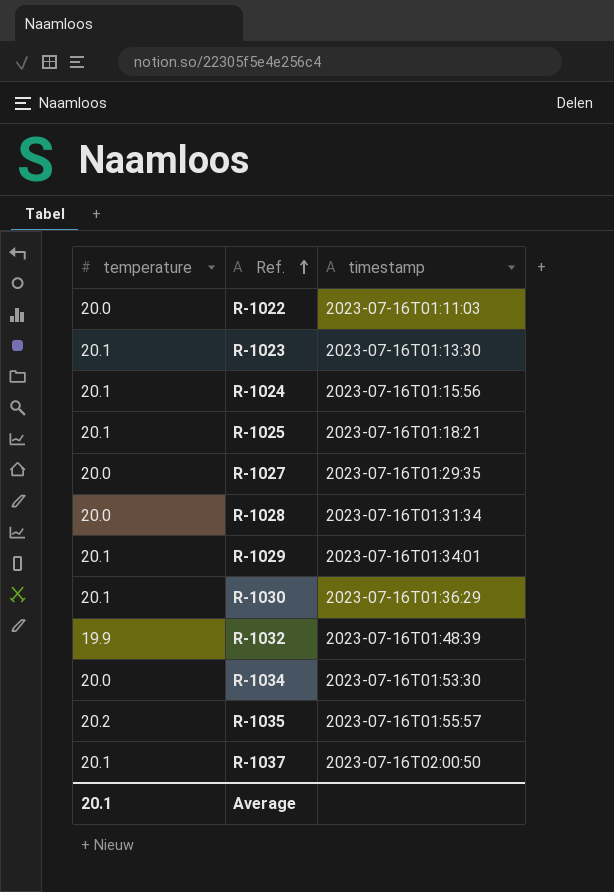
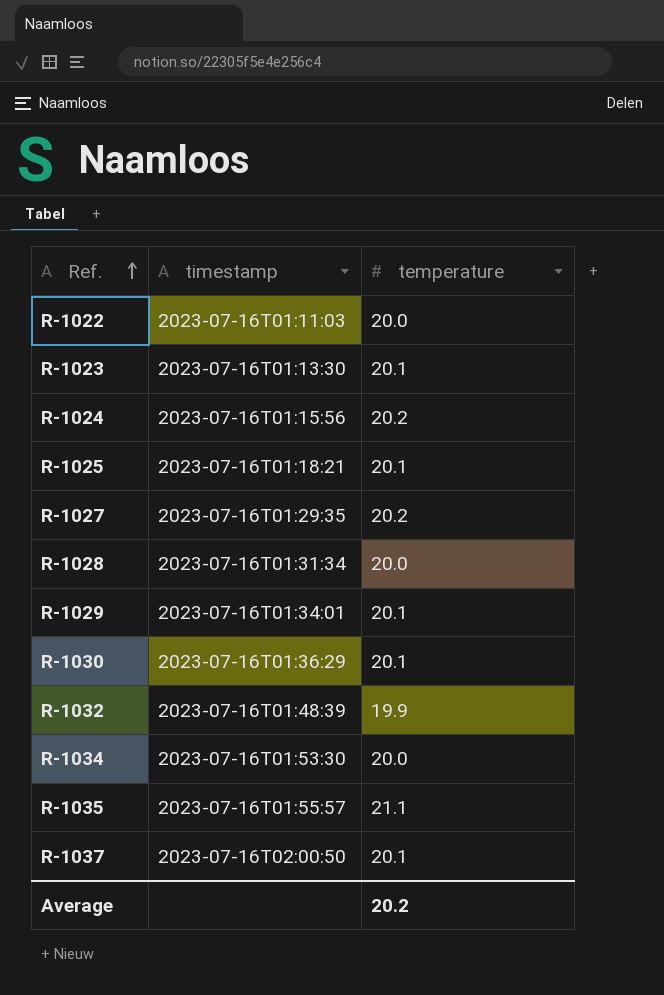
column temperature | position: 1 -> 3
R-1024 | temperature: 20.1 -> 20.2
R-1027 | temperature: 20.0 -> 20.2
R-1035 | temperature: 20.2 -> 21.1
Average | temperature: 20.1 -> 20.2

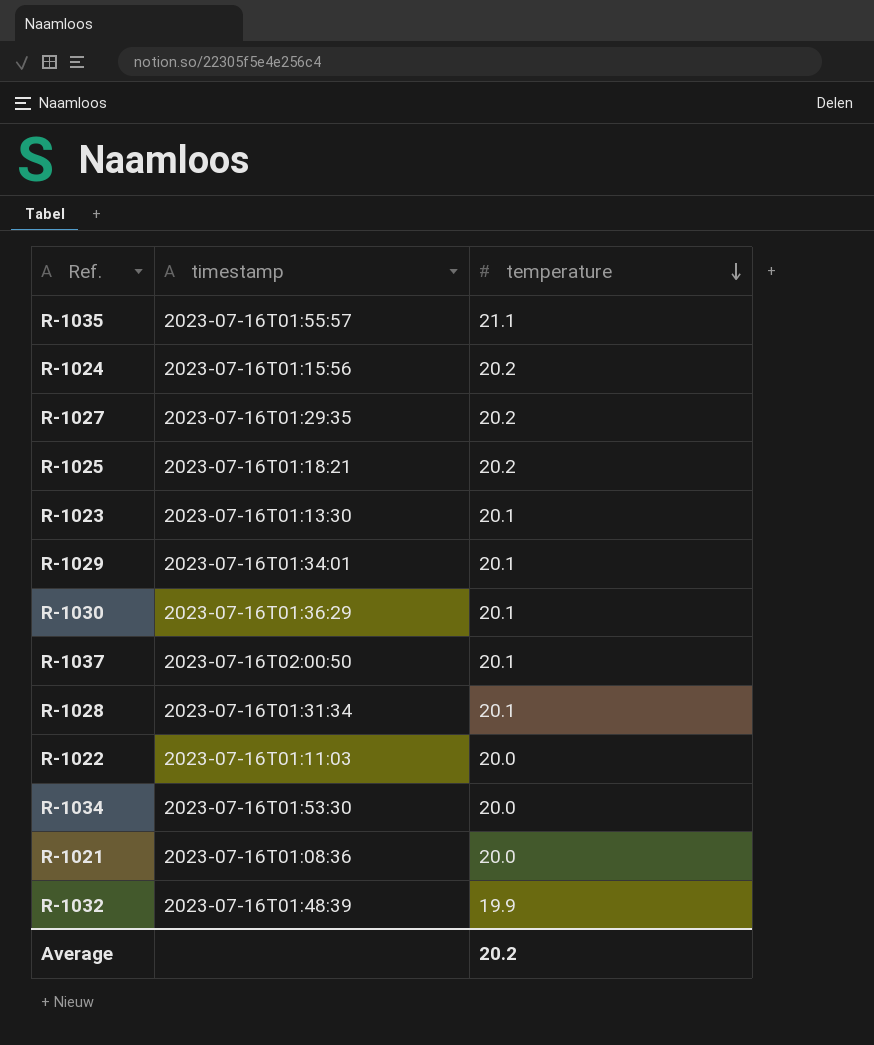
row order: Ref. ascending -> temperature descending
R-1025 | temperature: 20.1 -> 20.2
R-1028 | temperature: 20.0 -> 20.1
row R-1021: none -> 2023-07-16T01:08:36 | 20.0

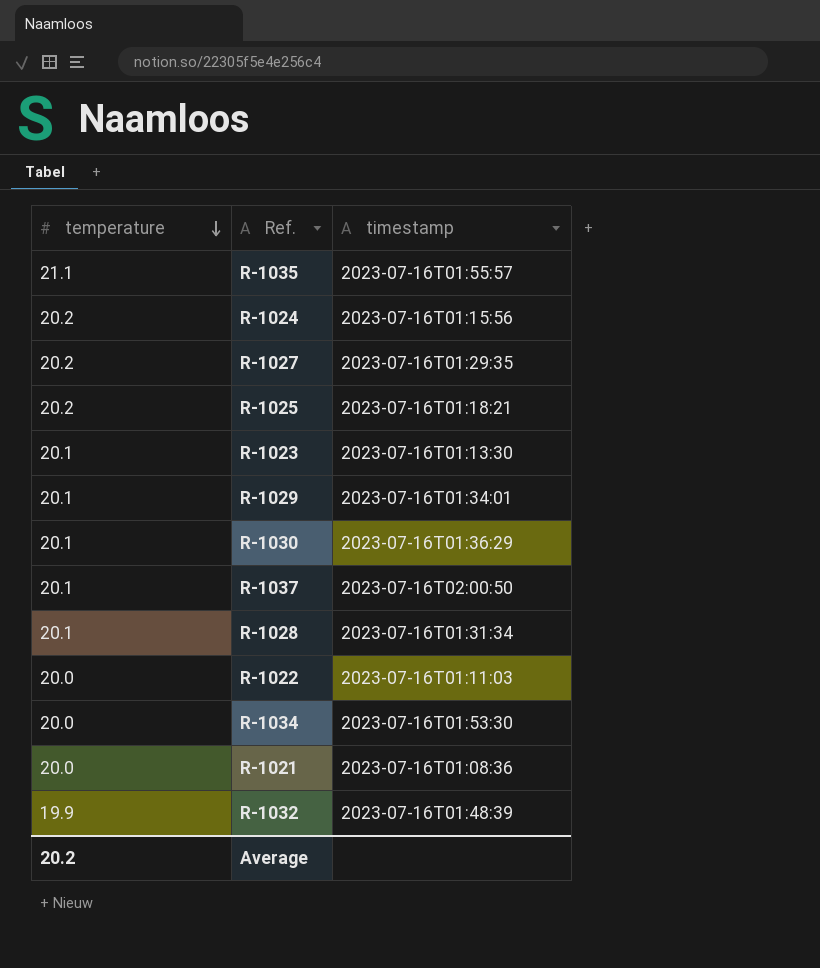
column temperature | position: 3 -> 1

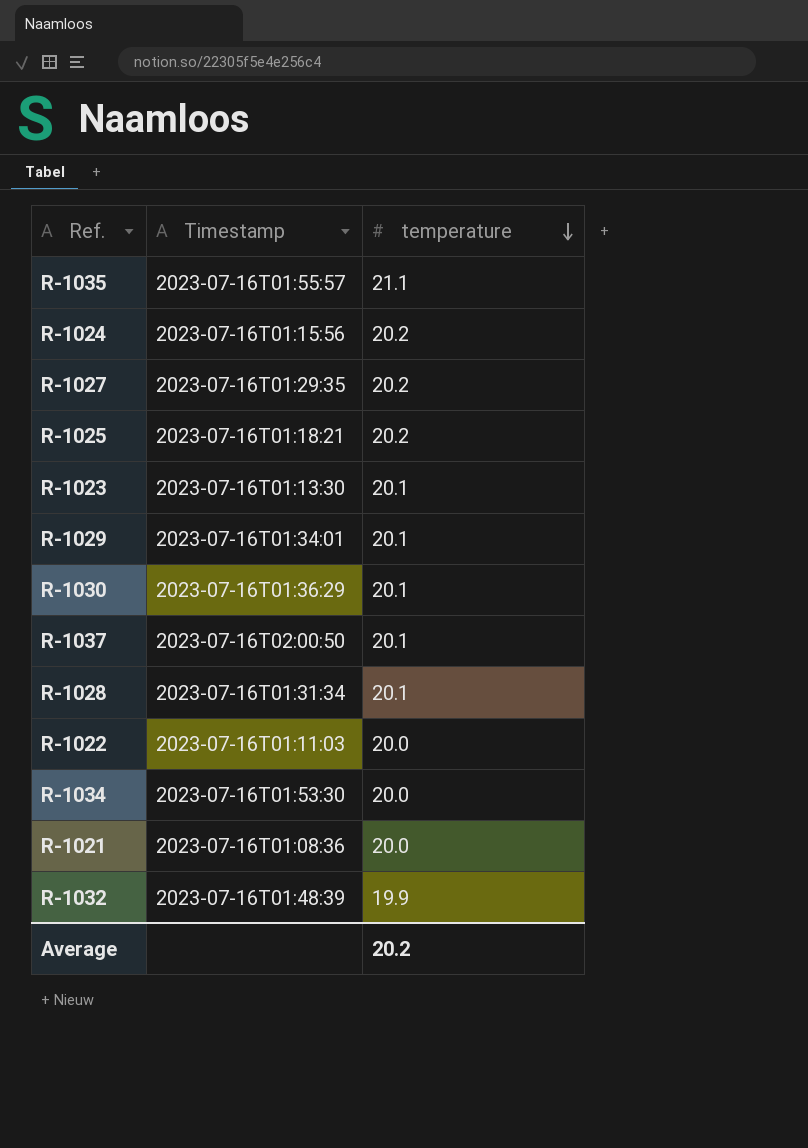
column name: timestamp -> Timestamp
column temperature | position: 1 -> 3

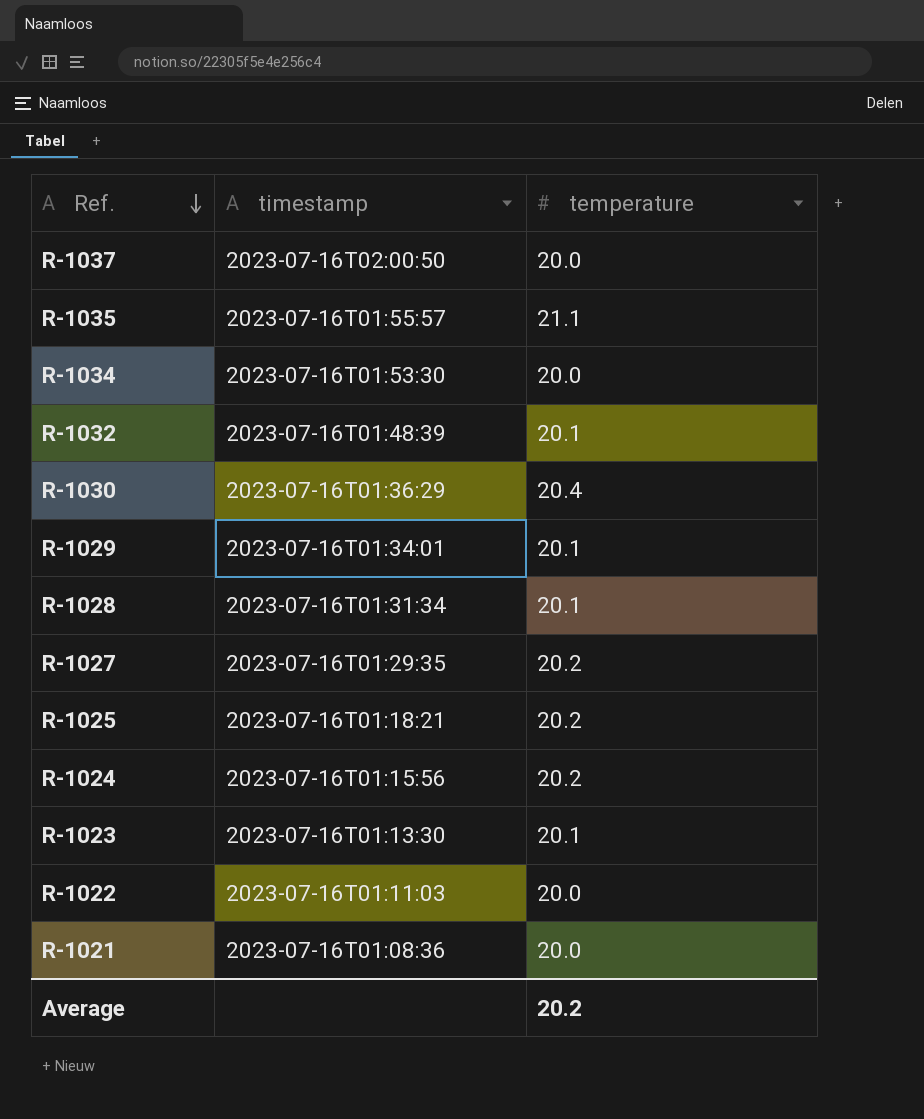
row order: temperature descending -> Ref. descending
column name: Timestamp -> timestamp
R-1037 | temperature: 20.1 -> 20.0
R-1032 | temperature: 19.9 -> 20.1
R-1030 | temperature: 20.1 -> 20.4

